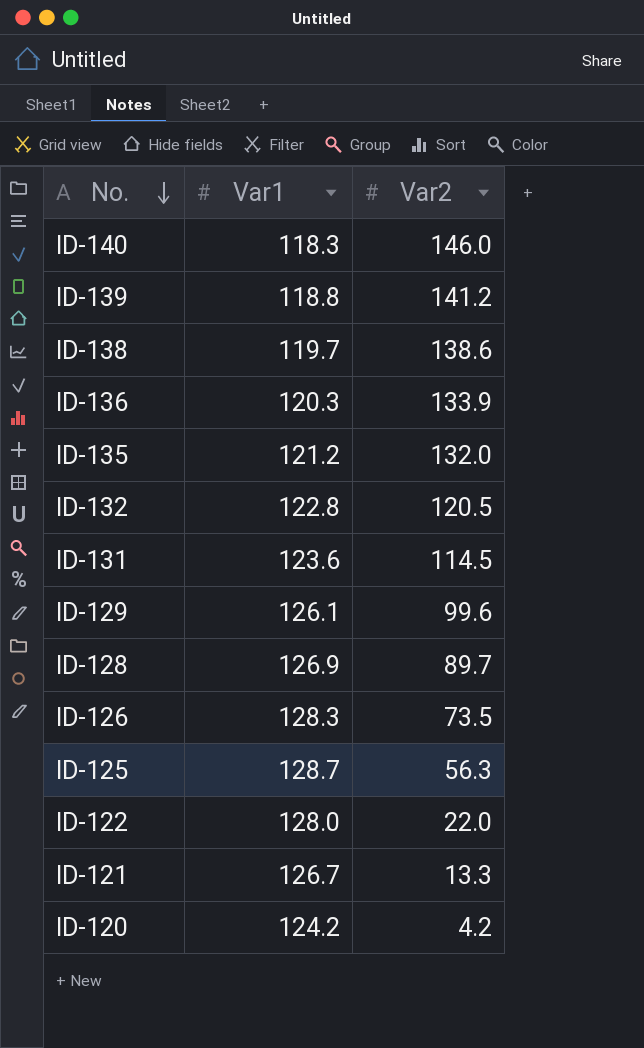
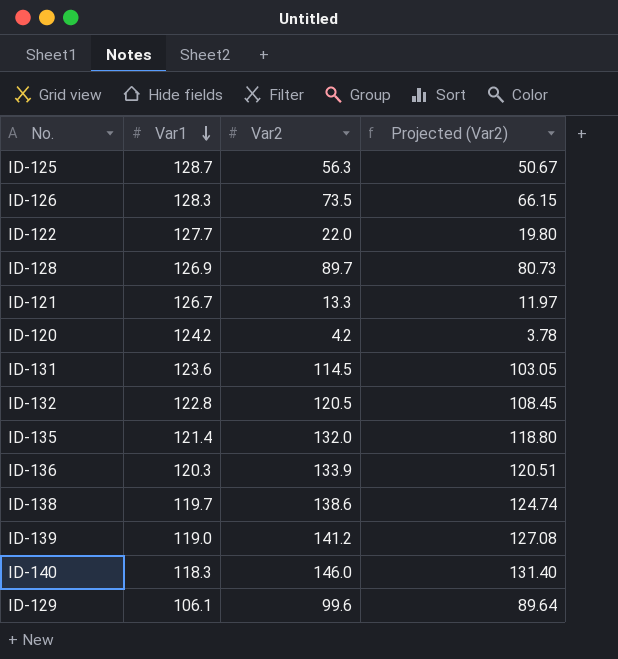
row order: No. descending -> Var1 descending
column Projected (Var2) | formula: none -> [Var2] * 0.9
ID-122 | Var1: 128.0 -> 127.7
ID-135 | Var1: 121.2 -> 121.4
ID-139 | Var1: 118.8 -> 119.0
ID-129 | Var1: 126.1 -> 106.1

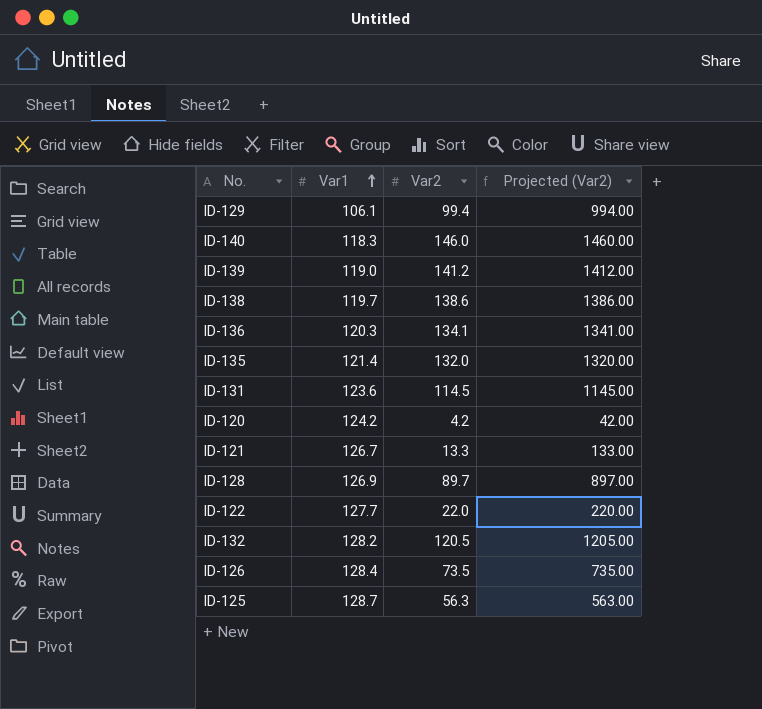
row order: Var1 descending -> Var1 ascending
column Projected (Var2) | formula: [Var2] * 0.9 -> [Var2] * 10
ID-129 | Var2: 99.6 -> 99.4
ID-136 | Var2: 133.9 -> 134.1
ID-132 | Var1: 122.8 -> 128.2
ID-126 | Var1: 128.3 -> 128.4

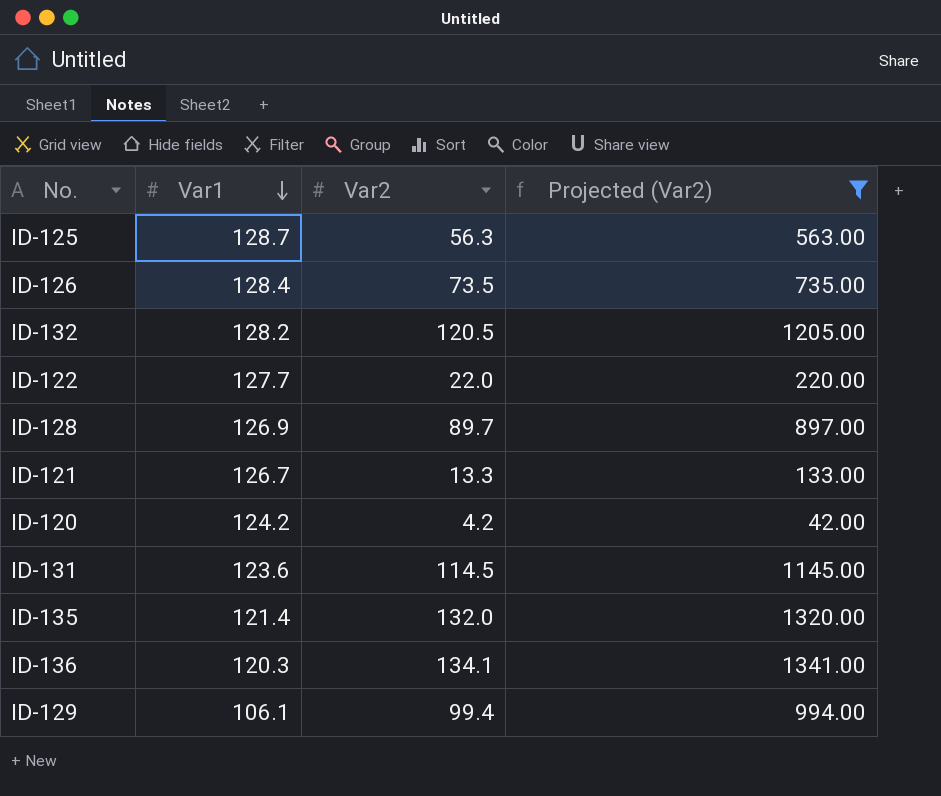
filter: none -> Projected (Var2) <= 1341.00
row order: Var1 ascending -> Var1 descending

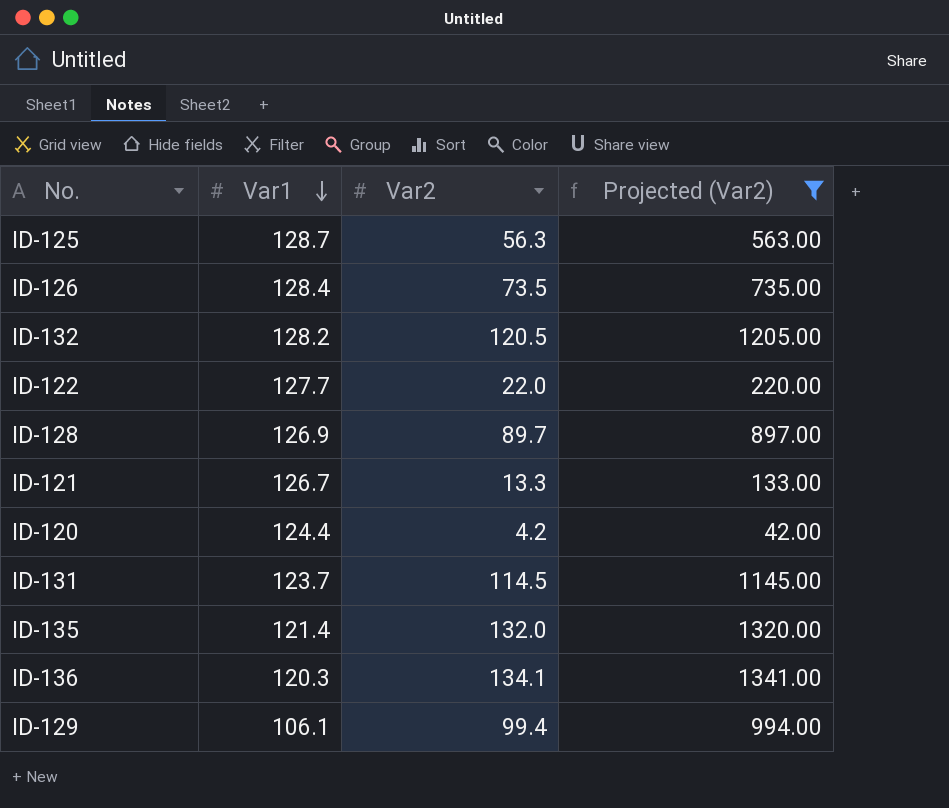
ID-120 | Var1: 124.2 -> 124.4
ID-131 | Var1: 123.6 -> 123.7

